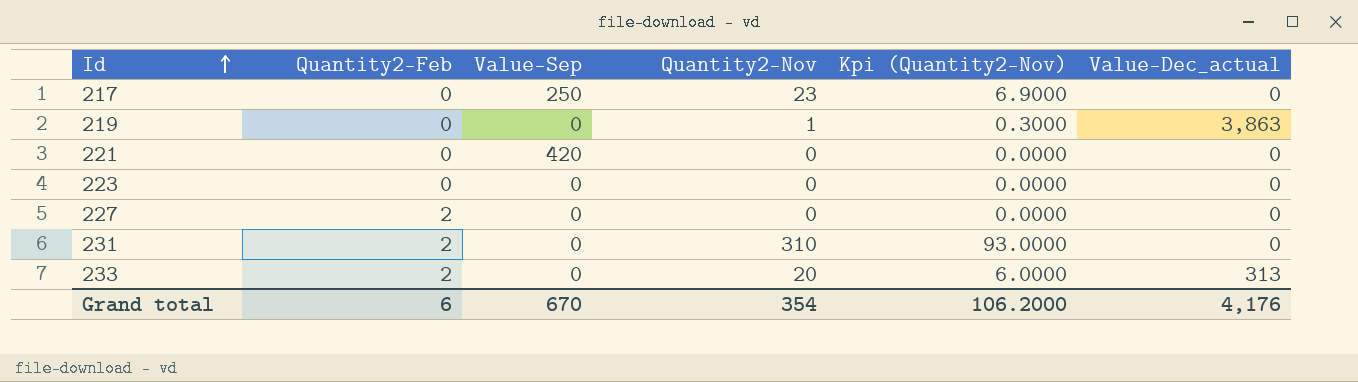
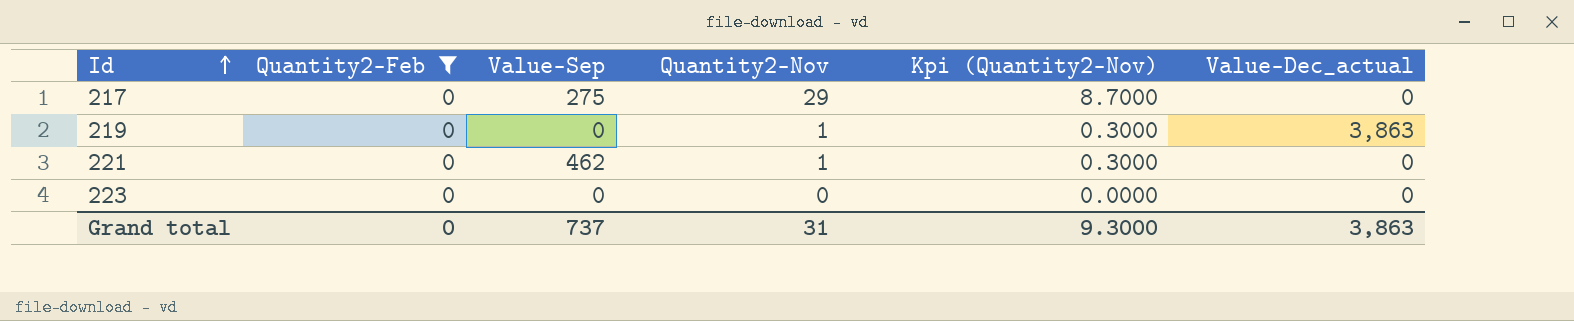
filter: none -> Quantity2-Feb = 0
217 | Value-Sep: 250 -> 275
217 | Quantity2-Nov: 23 -> 29
217 | Kpi (Quantity2-Nov): 6.9000 -> 8.7000
221 | Value-Sep: 420 -> 462
221 | Quantity2-Nov: 0 -> 1
221 | Kpi (Quantity2-Nov): 0.0000 -> 0.3000
Grand total | Quantity2-Feb: 6 -> 0
Grand total | Value-Sep: 670 -> 737
Grand total | Quantity2-Nov: 354 -> 31
Grand total | Kpi (Quantity2-Nov): 106.2000 -> 9.3000
Grand total | Value-Dec_actual: 4,176 -> 3,863

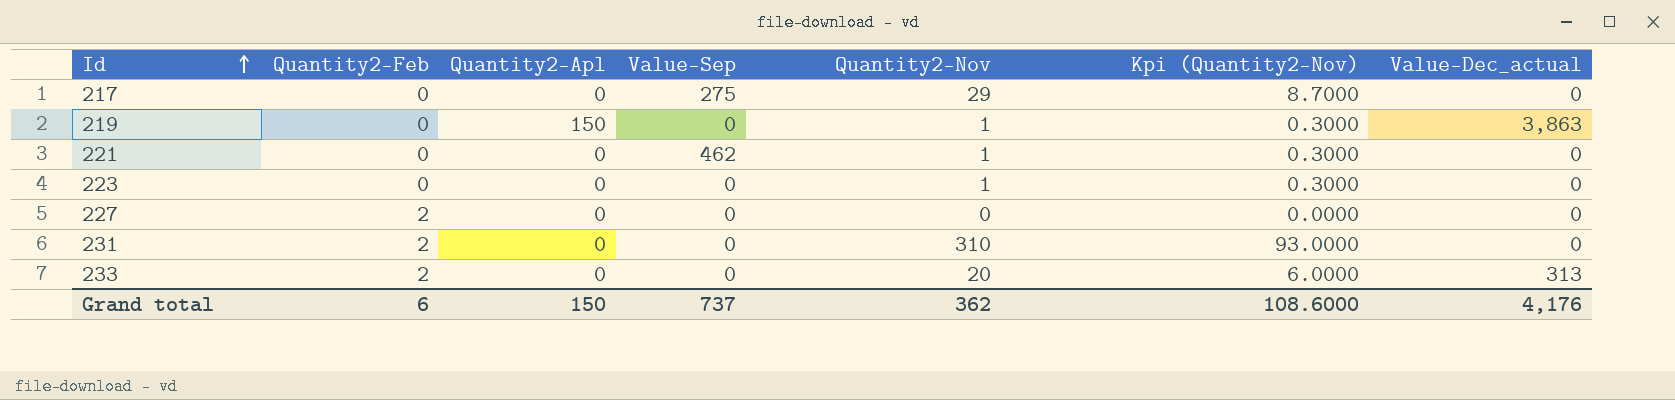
filter: Quantity2-Feb = 0 -> none
column Quantity2-Apl | position: none -> 3
223 | Quantity2-Nov: 0 -> 1
223 | Kpi (Quantity2-Nov): 0.0000 -> 0.3000
Grand total | Quantity2-Feb: 0 -> 6
Grand total | Quantity2-Nov: 31 -> 362
Grand total | Kpi (Quantity2-Nov): 9.3000 -> 108.6000
Grand total | Value-Dec_actual: 3,863 -> 4,176

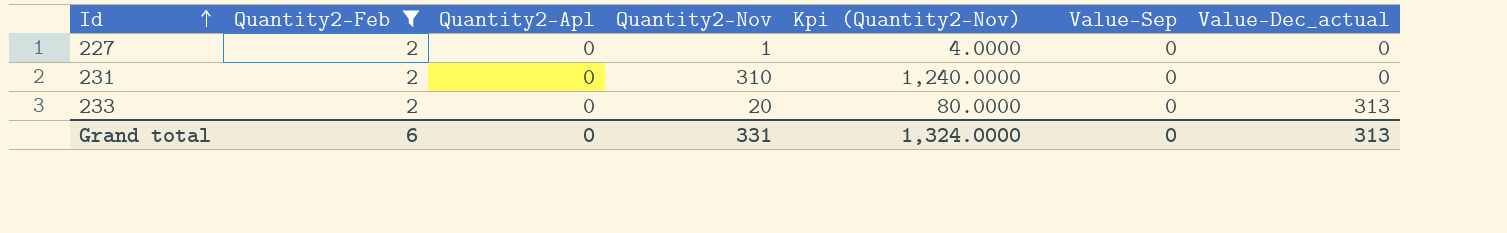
filter: none -> Quantity2-Feb = 2
column Kpi (Quantity2-Nov) | formula: [Quantity2-Nov] * 0.3 -> [Quantity2-Nov] * 4
column Value-Sep | position: 4 -> 6
227 | Quantity2-Nov: 0 -> 1
Grand total | Quantity2-Apl: 150 -> 0
Grand total | Quantity2-Nov: 362 -> 331
Grand total | Kpi (Quantity2-Nov): 108.6000 -> 1,324.0000
Grand total | Value-Sep: 737 -> 0
Grand total | Value-Dec_actual: 4,176 -> 313

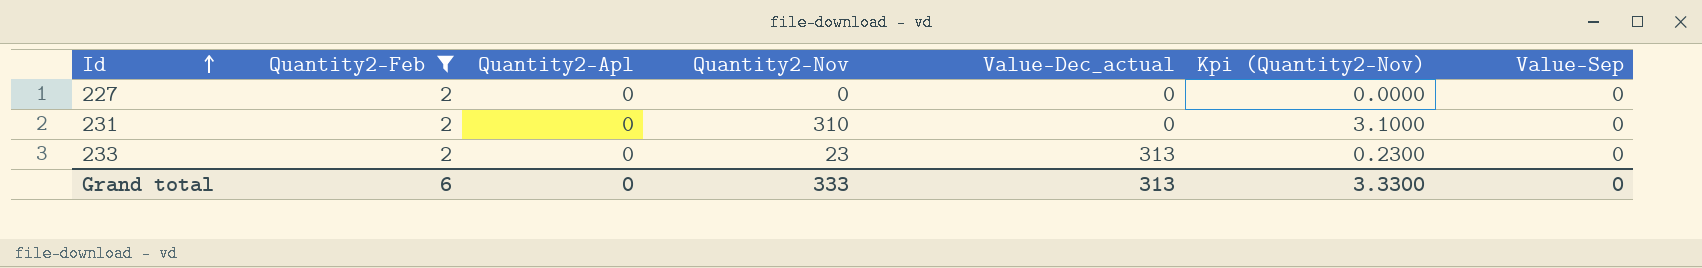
column Value-Dec_actual | position: 7 -> 5
column Kpi (Quantity2-Nov) | formula: [Quantity2-Nov] * 4 -> [Quantity2-Nov] * 0.01
227 | Quantity2-Nov: 1 -> 0
233 | Quantity2-Nov: 20 -> 23
Grand total | Quantity2-Nov: 331 -> 333
Grand total | Kpi (Quantity2-Nov): 1,324.0000 -> 3.3300

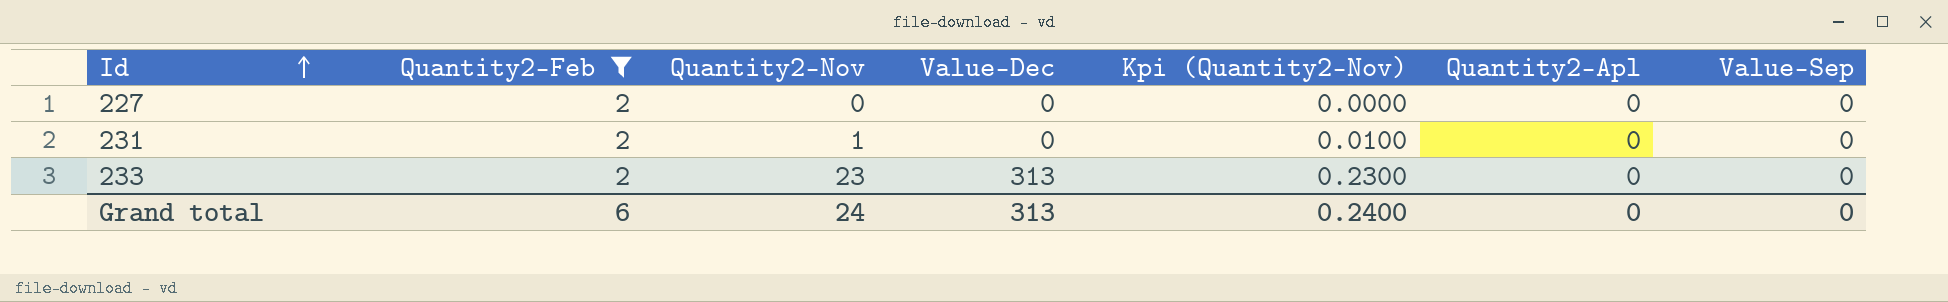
column name: Value-Dec_actual -> Value-Dec
column Quantity2-Apl | position: 3 -> 6
231 | Quantity2-Nov: 310 -> 1
231 | Kpi (Quantity2-Nov): 3.1000 -> 0.0100
Grand total | Quantity2-Nov: 333 -> 24
Grand total | Kpi (Quantity2-Nov): 3.3300 -> 0.2400

